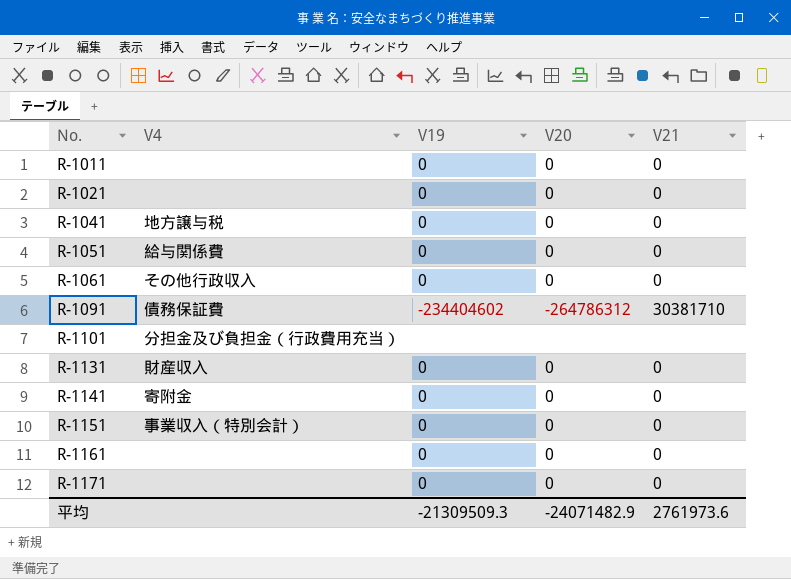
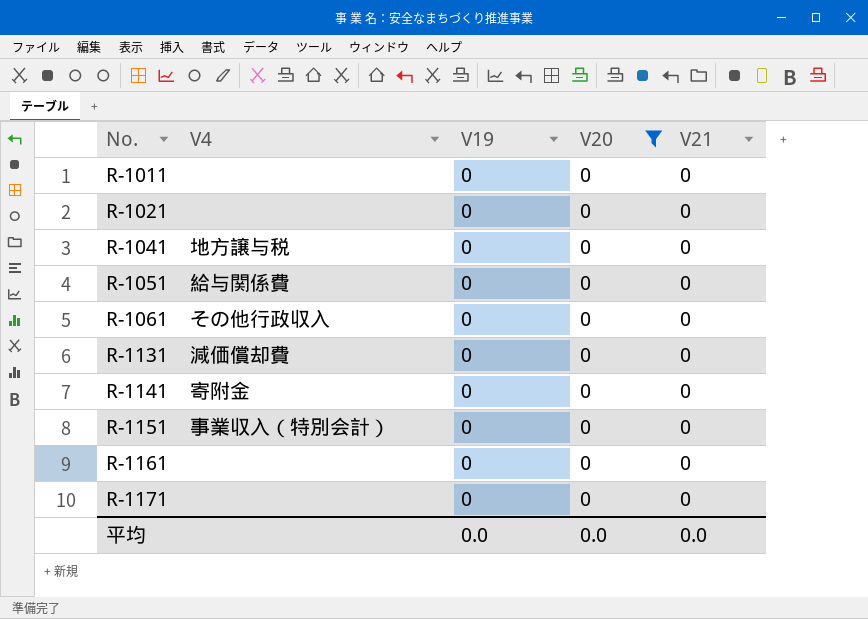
filter: none -> V20 = 0
R-1131 | V4: 財産収入 -> 減価償却費
平均 | V19: -21309509.3 -> 0.0
平均 | V20: -24071482.9 -> 0.0
平均 | V21: 2761973.6 -> 0.0

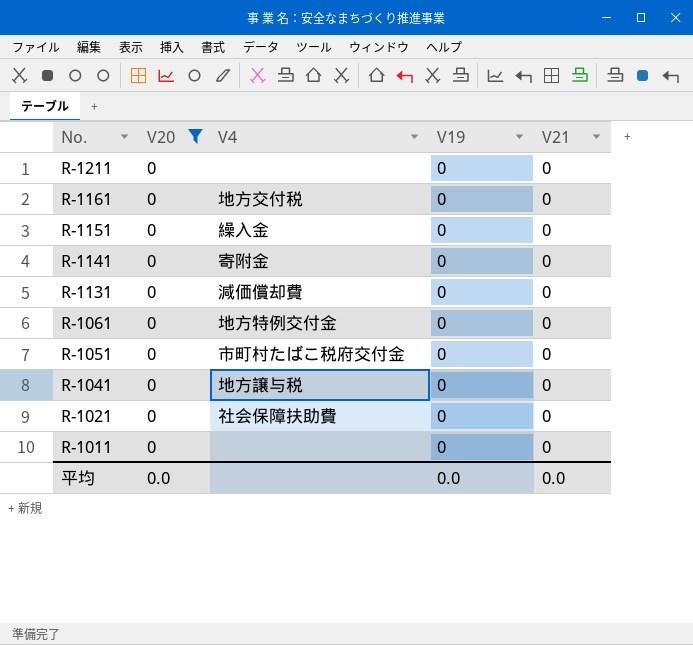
row order: No. ascending -> No. descending
column V20 | position: 4 -> 2
row R-1171: none | 0 | 0 | 0 -> none
row R-1211: none -> 0 | none | 0 | 0
R-1161 | V4: none -> 地方交付税
R-1151 | V4: 事業収入（特別会計） -> 繰入金
R-1061 | V4: その他行政収入 -> 地方特例交付金
R-1051 | V4: 給与関係費 -> 市町村たばこ税府交付金
R-1021 | V4: none -> 社会保障扶助費

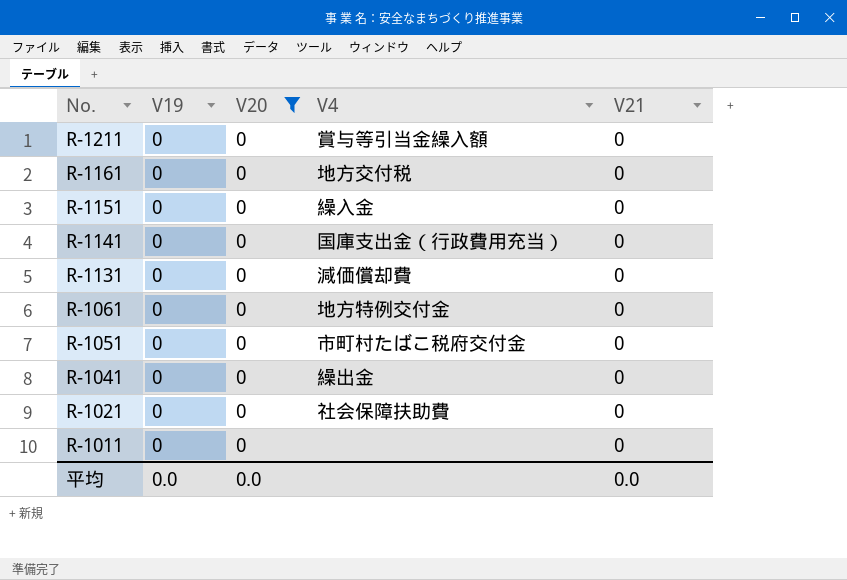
column V19 | position: 4 -> 2
R-1211 | V4: none -> 賞与等引当金繰入額
R-1141 | V4: 寄附金 -> 国庫支出金（行政費用充当）
R-1041 | V4: 地方譲与税 -> 繰出金

